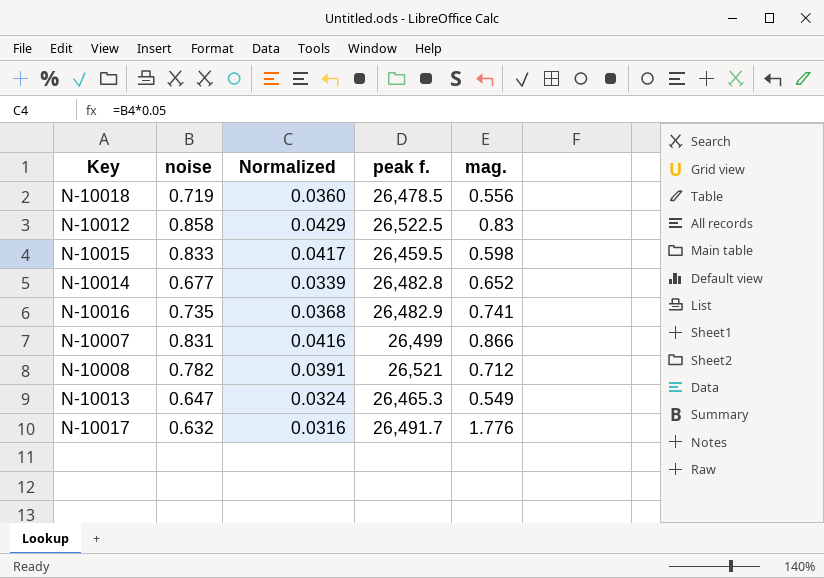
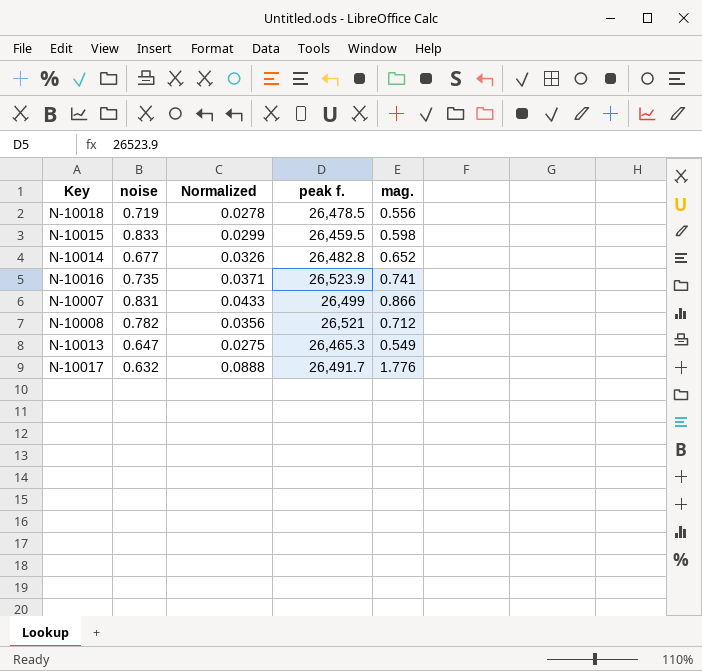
column Normalized | formula: [noise] * 0.05 -> [mag.] * 0.05
row N-10012: 0.858 | 0.0429 | 26,522.5 | 0.83 -> none
N-10016 | peak f.: 26,482.9 -> 26,523.9

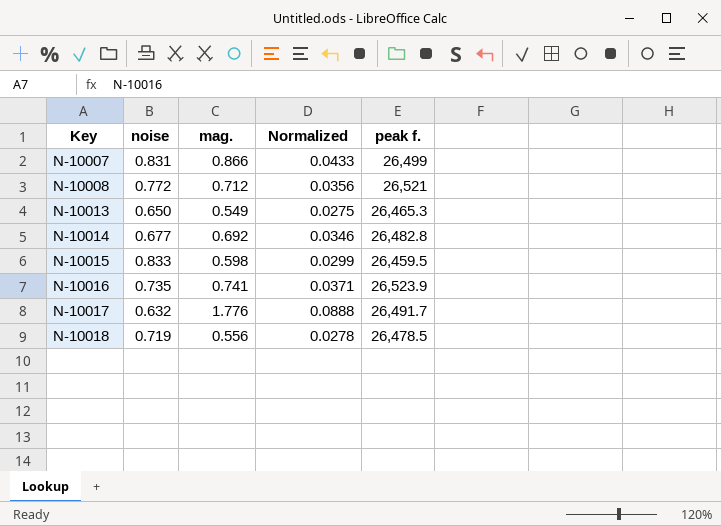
row order: none -> Key ascending
column mag. | position: 5 -> 3
N-10008 | noise: 0.782 -> 0.772
N-10013 | noise: 0.647 -> 0.650
N-10014 | mag.: 0.652 -> 0.692
N-10014 | Normalized: 0.0326 -> 0.0346

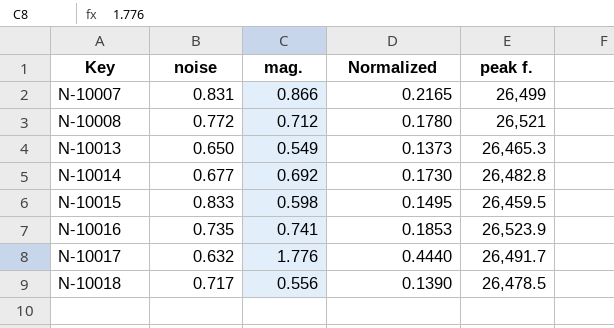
column Normalized | formula: [mag.] * 0.05 -> [mag.] * 0.25
N-10018 | noise: 0.719 -> 0.717

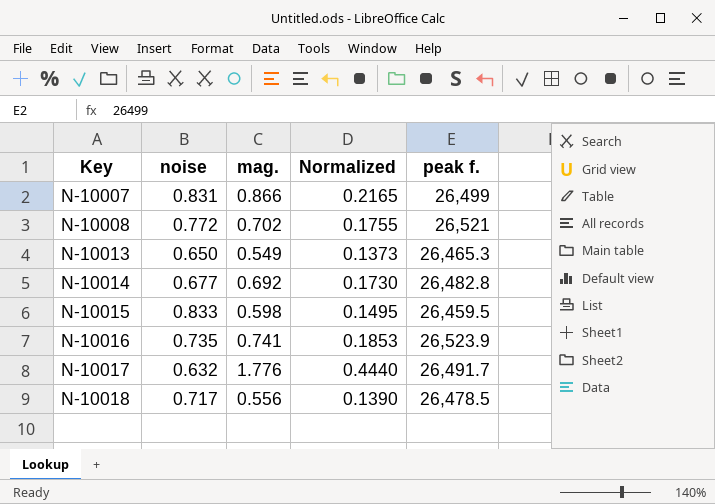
N-10008 | mag.: 0.712 -> 0.702
N-10008 | Normalized: 0.1780 -> 0.1755

